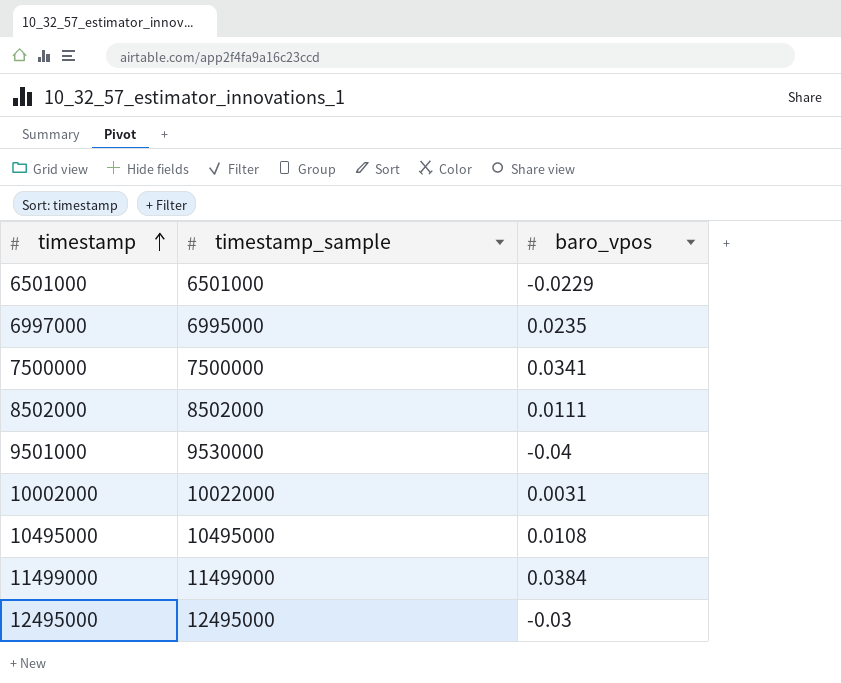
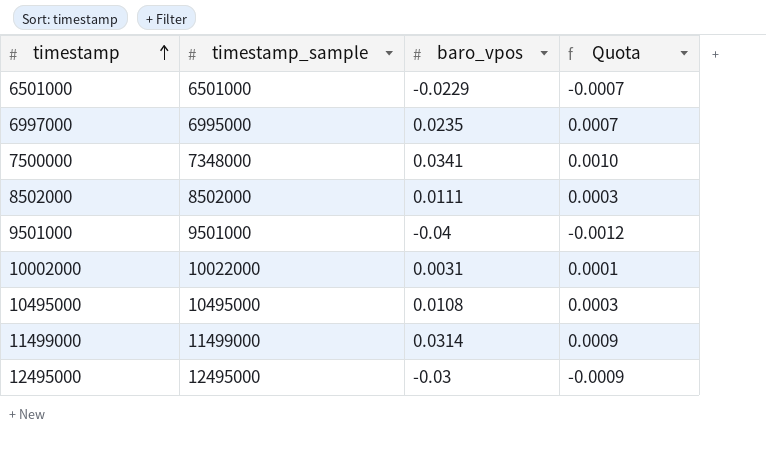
column Quota | formula: none -> [baro_vpos] * 0.03
7500000 | timestamp_sample: 7500000 -> 7348000
9501000 | timestamp_sample: 9530000 -> 9501000
11499000 | baro_vpos: 0.0384 -> 0.0314

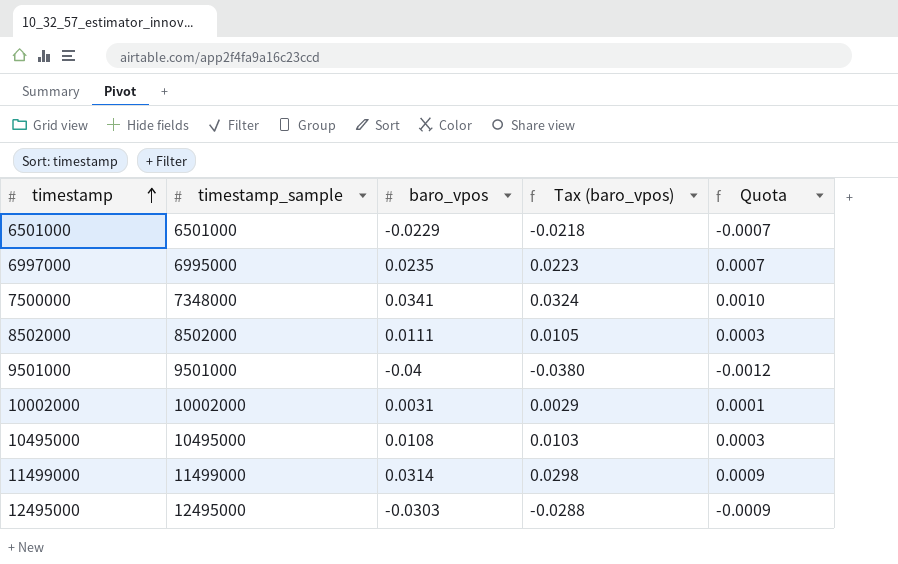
column Tax (baro_vpos) | formula: none -> [baro_vpos] * 0.95
10002000 | timestamp_sample: 10022000 -> 10002000
12495000 | baro_vpos: -0.03 -> -0.0303

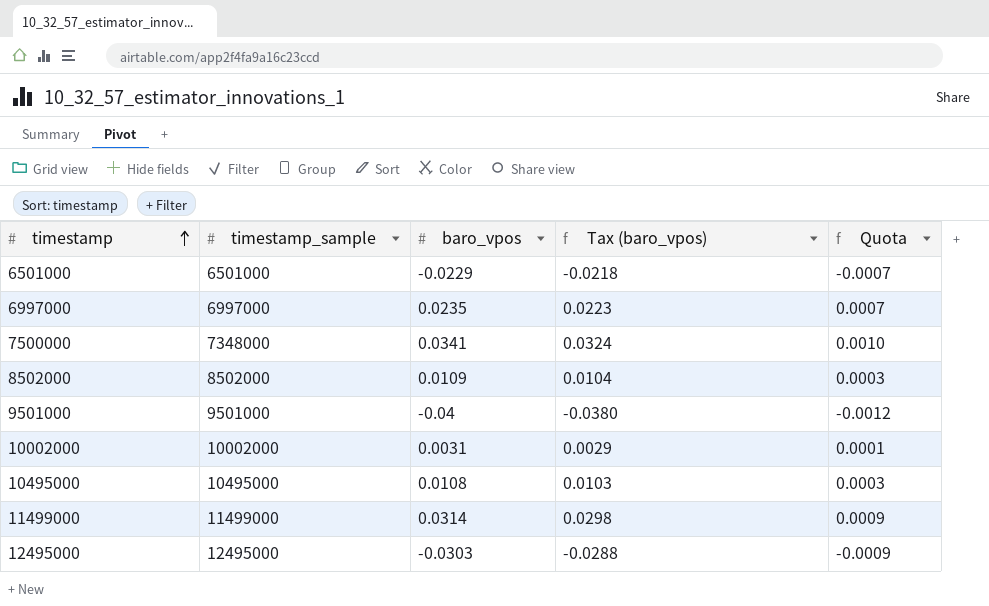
6997000 | timestamp_sample: 6995000 -> 6997000
8502000 | baro_vpos: 0.0111 -> 0.0109
8502000 | Tax (baro_vpos): 0.0105 -> 0.0104

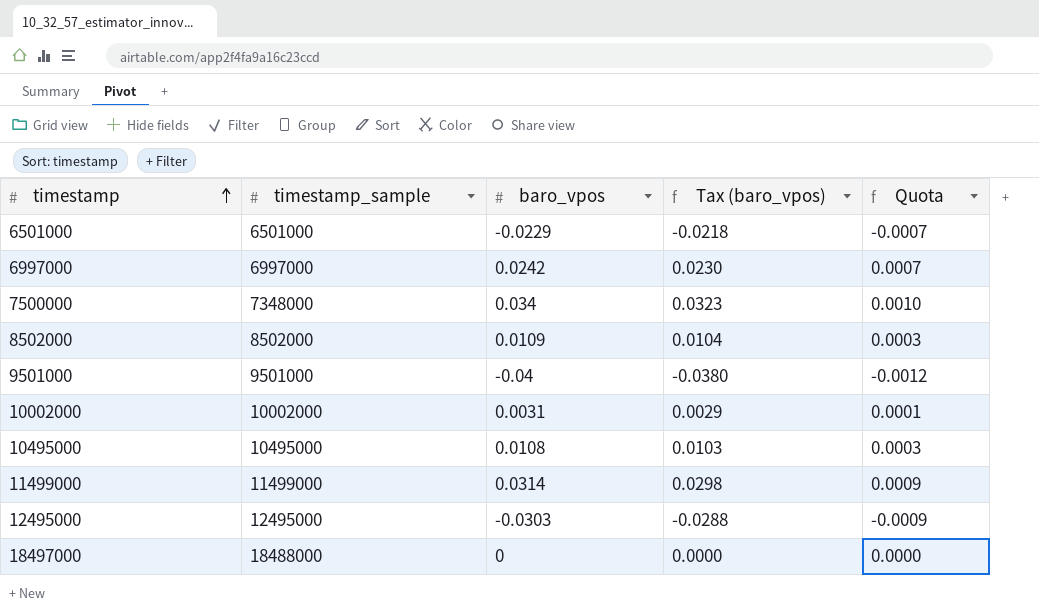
6997000 | baro_vpos: 0.0235 -> 0.0242
6997000 | Tax (baro_vpos): 0.0223 -> 0.0230
7500000 | baro_vpos: 0.0341 -> 0.034
7500000 | Tax (baro_vpos): 0.0324 -> 0.0323
row 18497000: none -> 18488000 | 0 | 0.0000 | 0.0000

